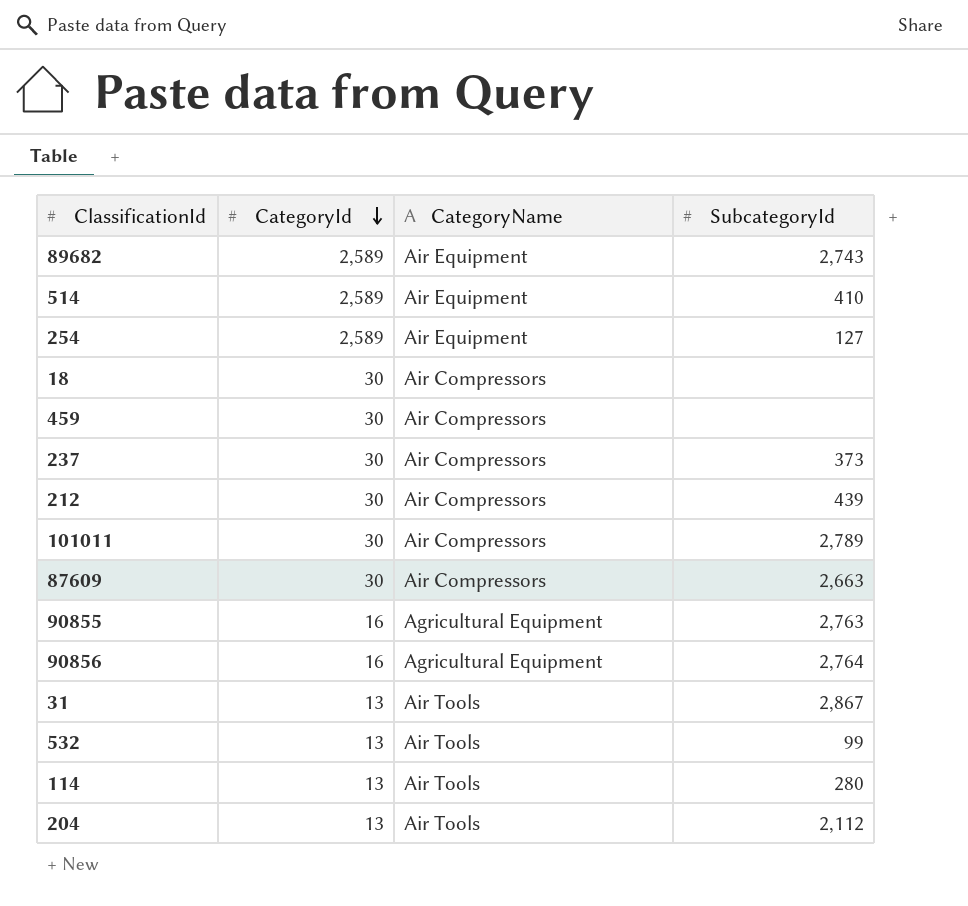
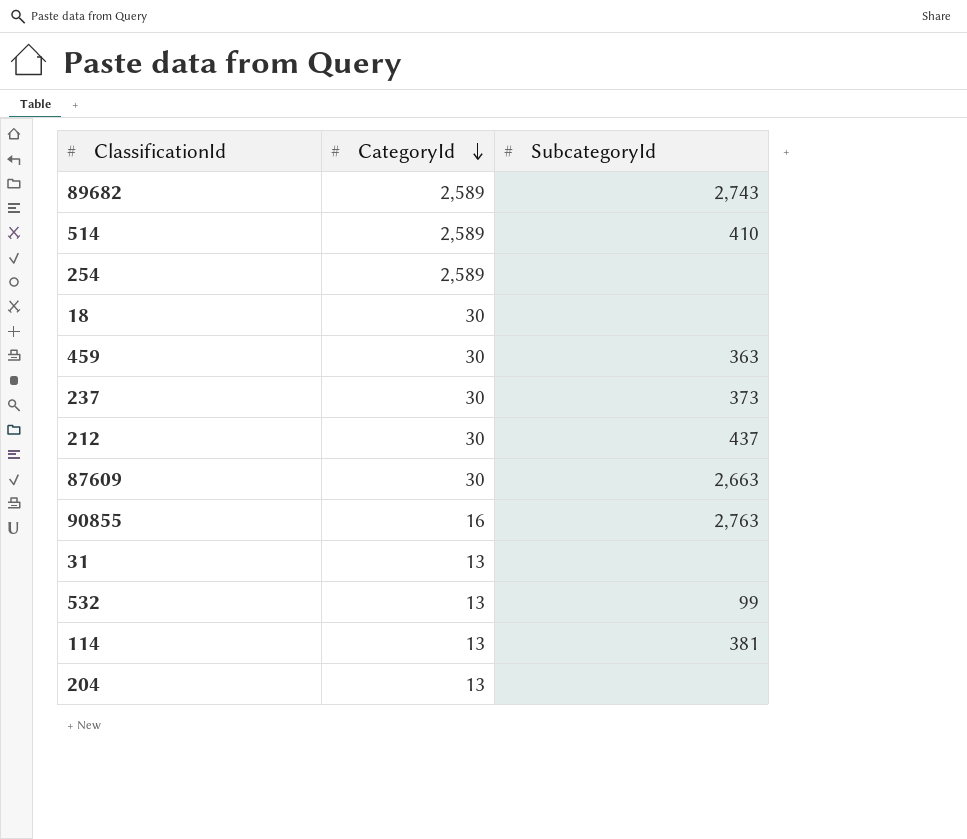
column CategoryName | position: 3 -> none
row 101011: 30 | Air Compressors | 2,789 -> none
row 90856: 16 | Agricultural Equipment | 2,764 -> none
254 | SubcategoryId: 127 -> none
459 | SubcategoryId: none -> 363
212 | SubcategoryId: 439 -> 437
31 | SubcategoryId: 2,867 -> none
114 | SubcategoryId: 280 -> 381
204 | SubcategoryId: 2,112 -> none

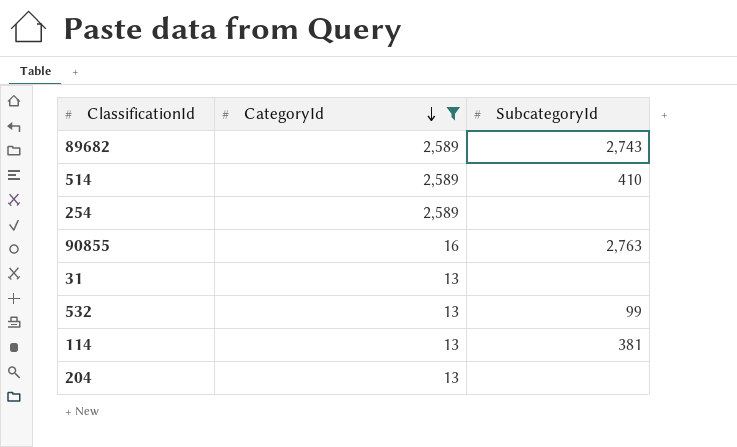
filter: none -> CategoryId != 30

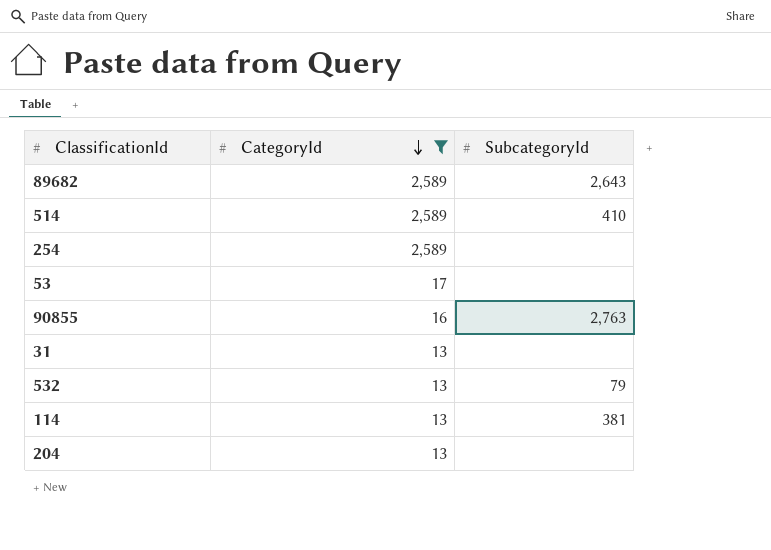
89682 | SubcategoryId: 2,743 -> 2,643
row 53: none -> 17 | none
532 | SubcategoryId: 99 -> 79

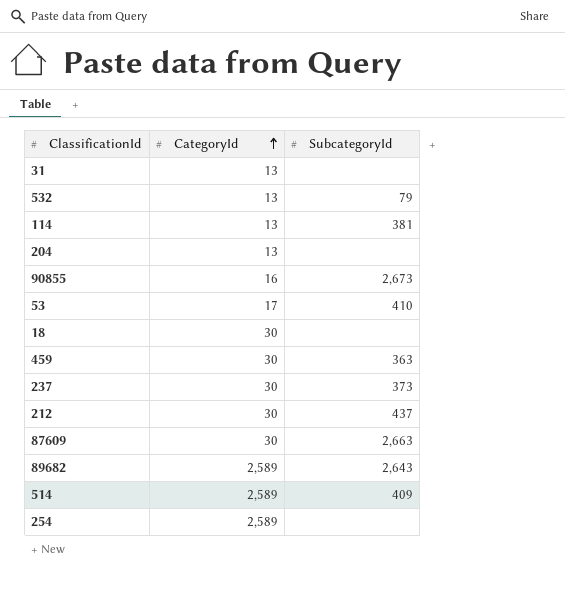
filter: CategoryId != 30 -> none
row order: CategoryId descending -> CategoryId ascending
90855 | SubcategoryId: 2,763 -> 2,673
53 | SubcategoryId: none -> 410
514 | SubcategoryId: 410 -> 409

